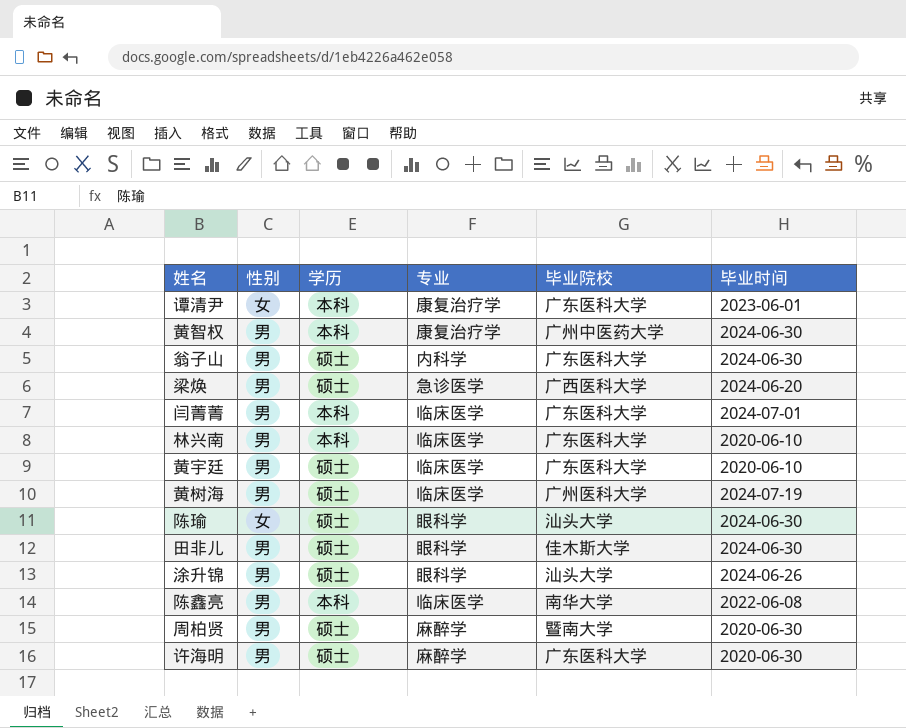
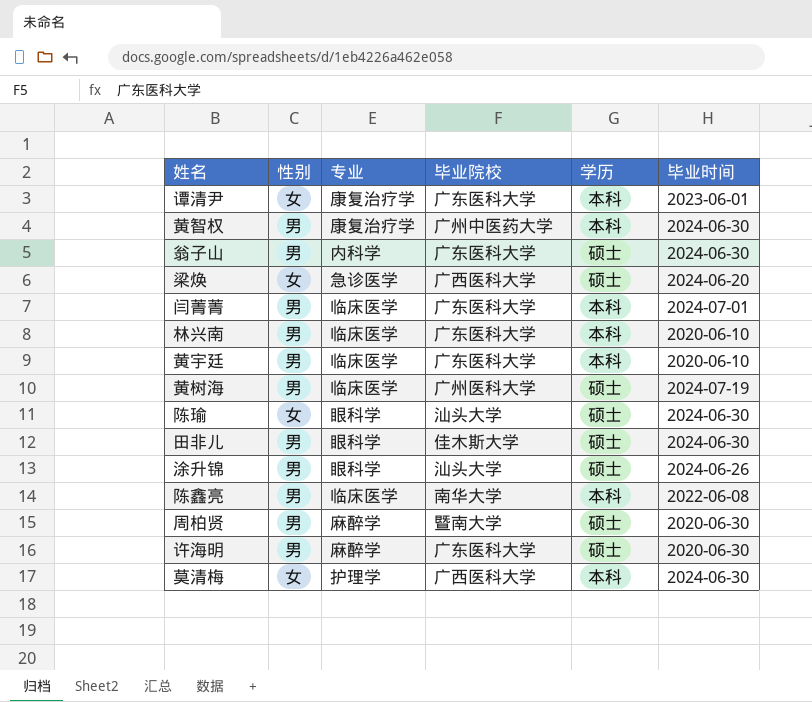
column 学历 | position: 3 -> 5
梁焕 | 性别: 男 -> 女
黄宇廷 | 学历: 硕士 -> 本科
row 莫清梅: none -> 女 | 护理学 | 广西医科大学 | 本科 | 2024-06-30

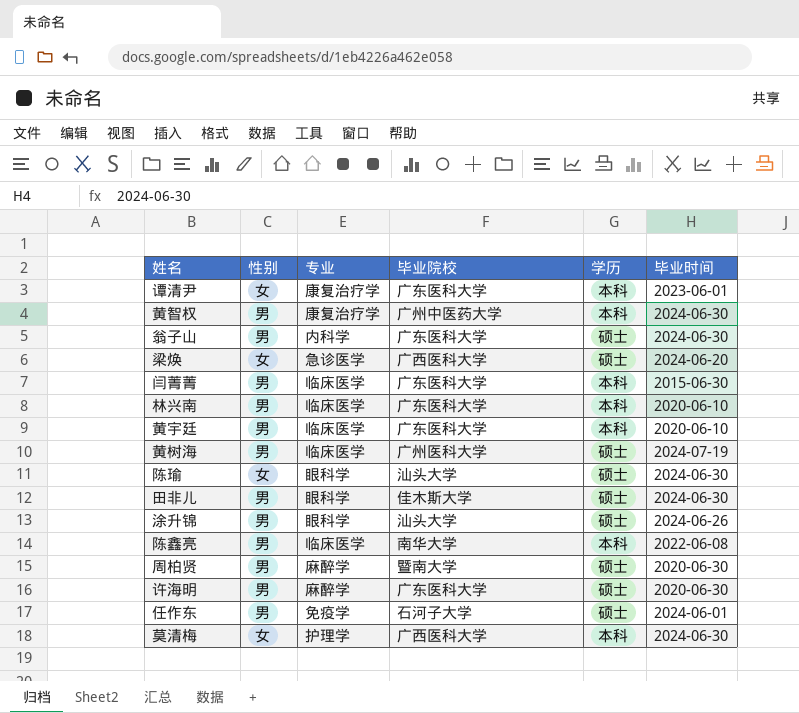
闫菁菁 | 毕业时间: 2024-07-01 -> 2015-06-30
row 任作东: none -> 男 | 免疫学 | 石河子大学 | 硕士 | 2024-06-01

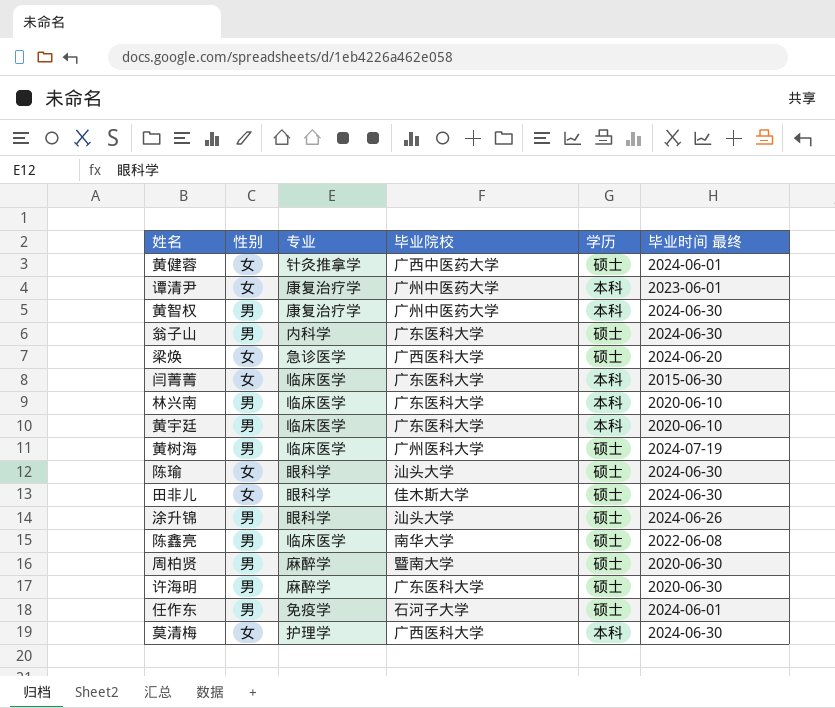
column name: 毕业时间 -> 毕业时间 最终
row 黄健蓉: none -> 女 | 针灸推拿学 | 广西中医药大学 | 硕士 | 2024-06-01
谭清尹 | 毕业院校: 广东医科大学 -> 广州中医药大学
闫菁菁 | 性别: 男 -> 女
田非儿 | 性别: 男 -> 女
陈鑫亮 | 学历: 本科 -> 硕士

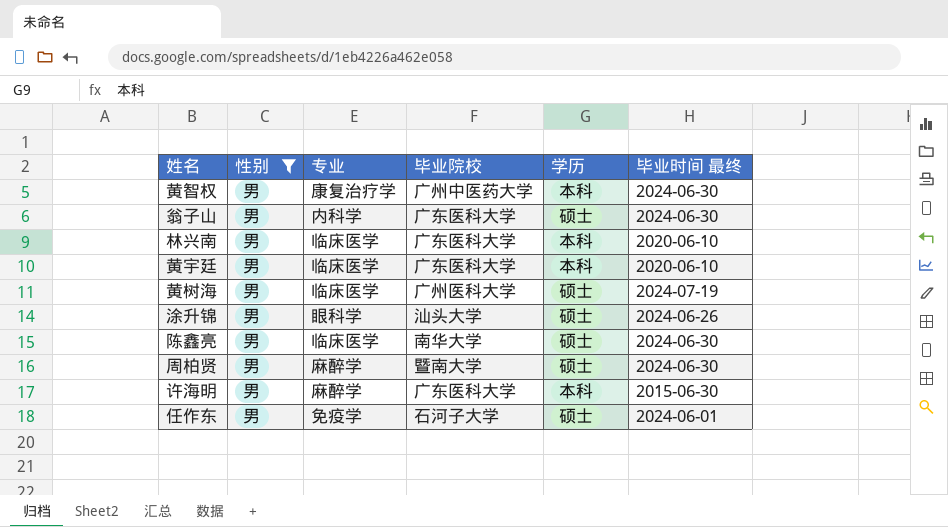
filter: none -> 性别 = 男
陈鑫亮 | 毕业时间 最终: 2022-06-08 -> 2024-06-30
周柏贤 | 毕业时间 最终: 2020-06-30 -> 2024-06-30
许海明 | 学历: 硕士 -> 本科
许海明 | 毕业时间 最终: 2020-06-30 -> 2015-06-30

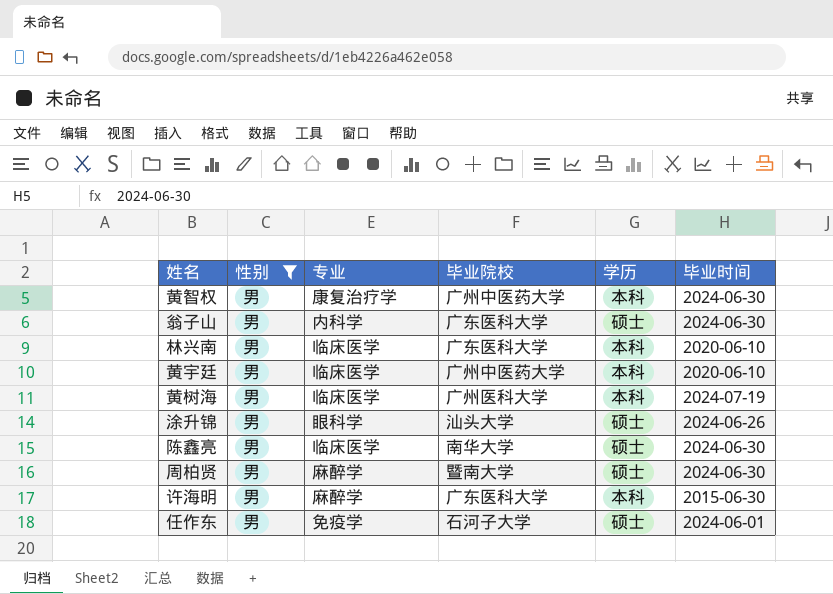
column name: 毕业时间 最终 -> 毕业时间
黄宇廷 | 毕业院校: 广东医科大学 -> 广州中医药大学
黄树海 | 学历: 硕士 -> 本科

